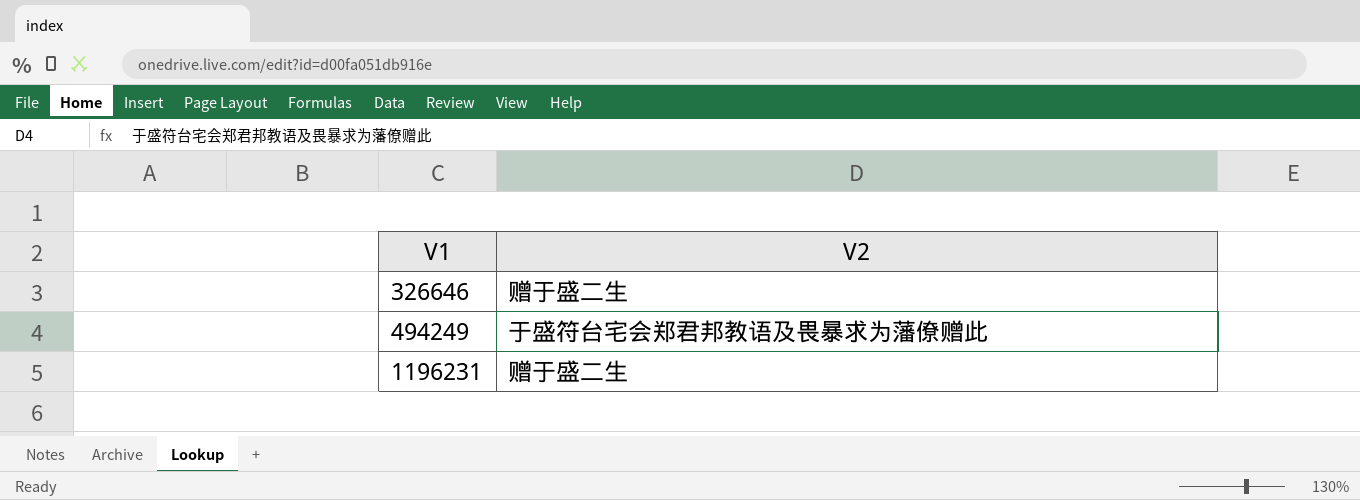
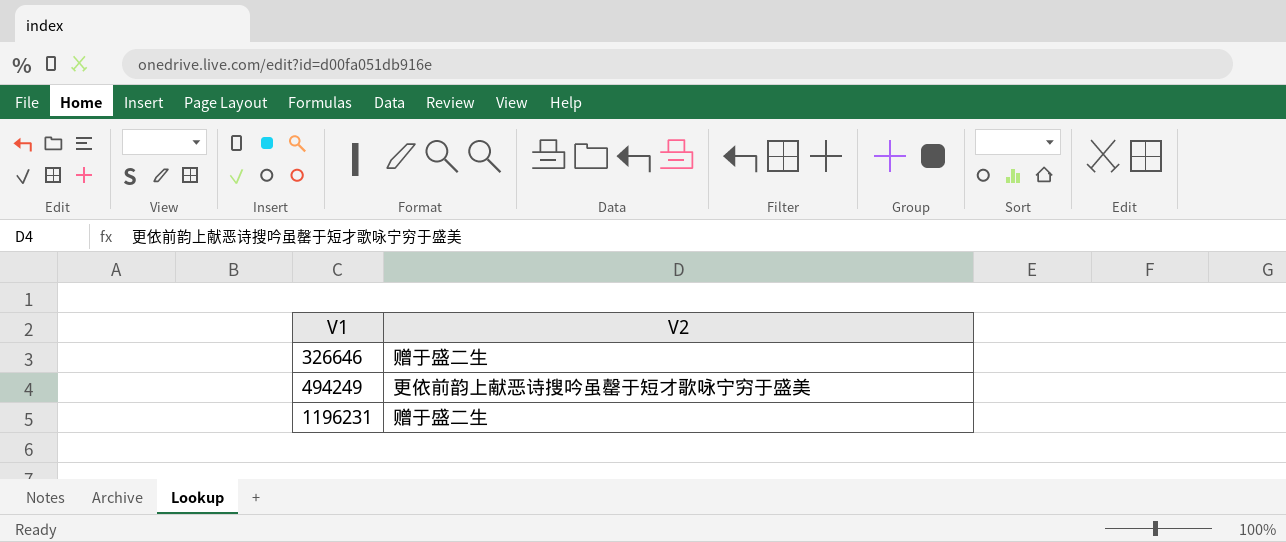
494249 | V2: 于盛符台宅会郑君邦教语及畏暴求为藩僚赠此 -> 更依前韵上献恶诗搜吟虽罄于短才歌咏宁穷于盛美

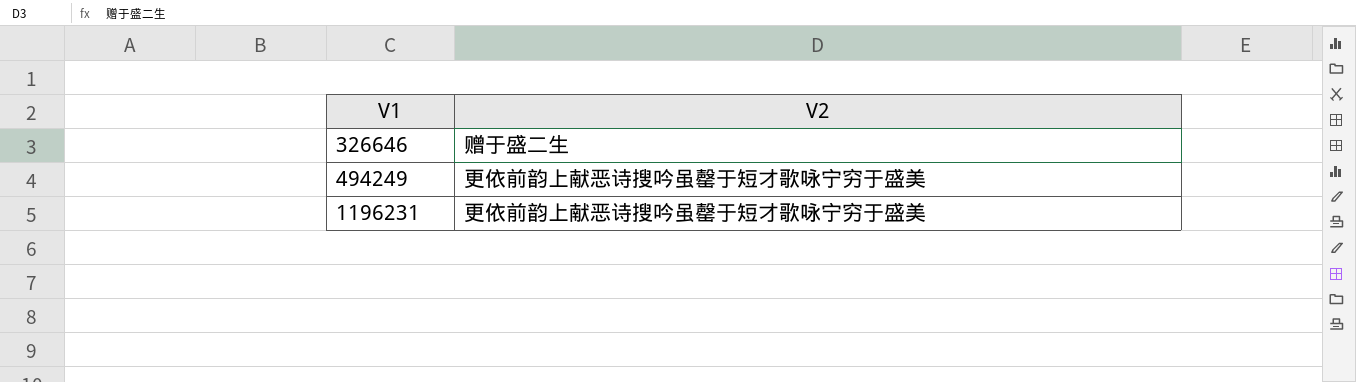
1196231 | V2: 赠于盛二生 -> 更依前韵上献恶诗搜吟虽罄于短才歌咏宁穷于盛美

